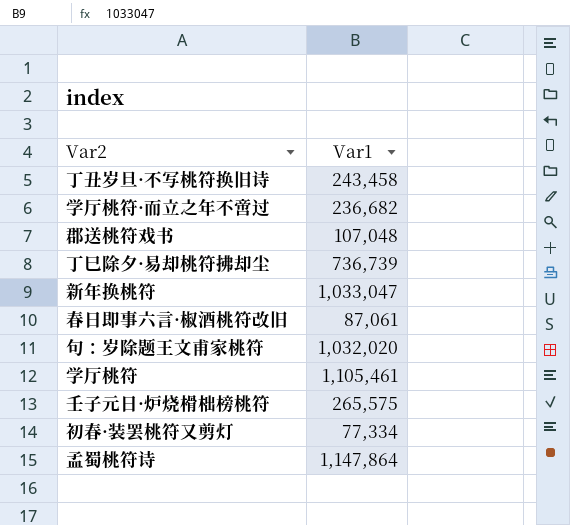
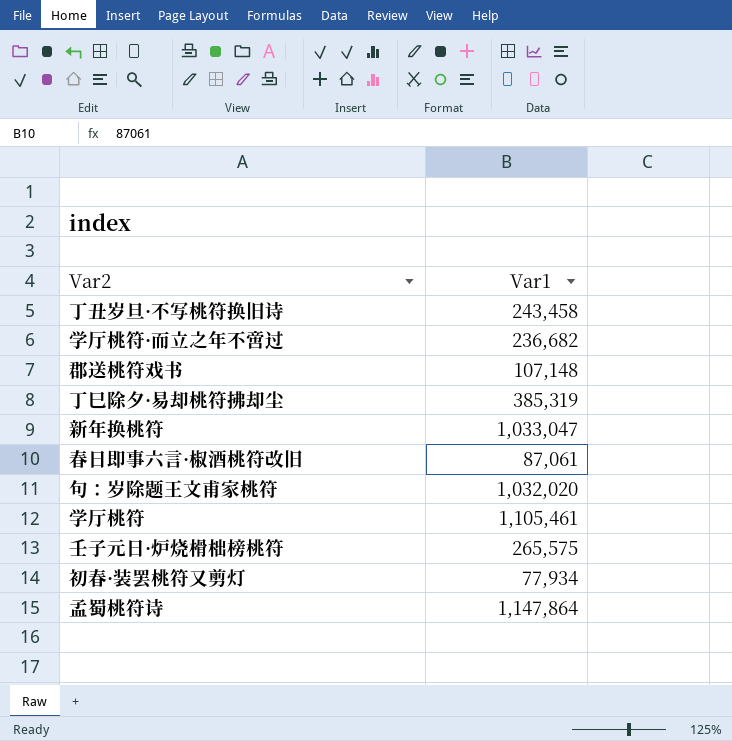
郡送桃符戏书 | Var1: 107,048 -> 107,148
丁巳除夕·易却桃符拂却尘 | Var1: 736,739 -> 385,319
初春·装罢桃符又剪灯 | Var1: 77,334 -> 77,934

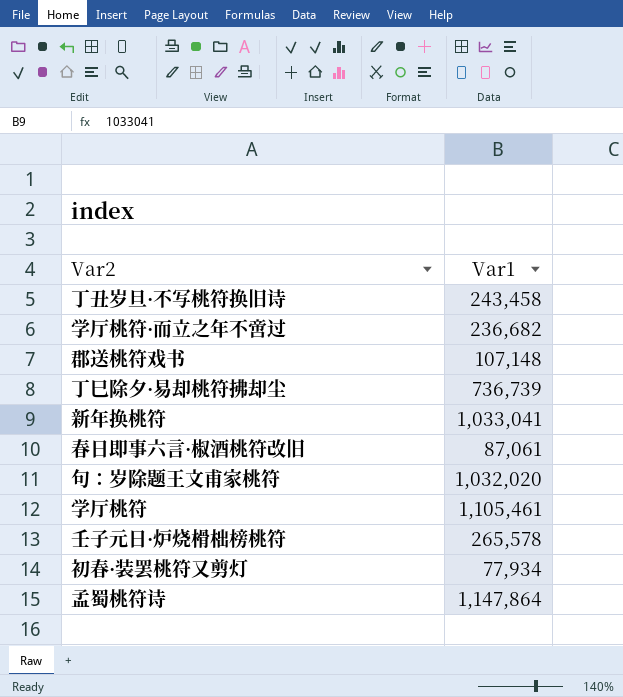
丁巳除夕·易却桃符拂却尘 | Var1: 385,319 -> 736,739
新年换桃符 | Var1: 1,033,047 -> 1,033,041
壬子元日·炉烧榾柮榜桃符 | Var1: 265,575 -> 265,578

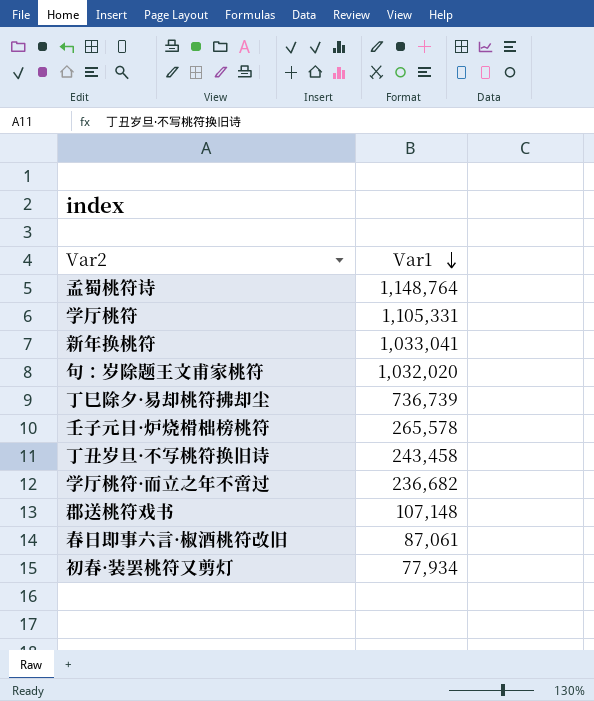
row order: none -> Var1 descending
孟蜀桃符诗 | Var1: 1,147,864 -> 1,148,764
学厅桃符 | Var1: 1,105,461 -> 1,105,331

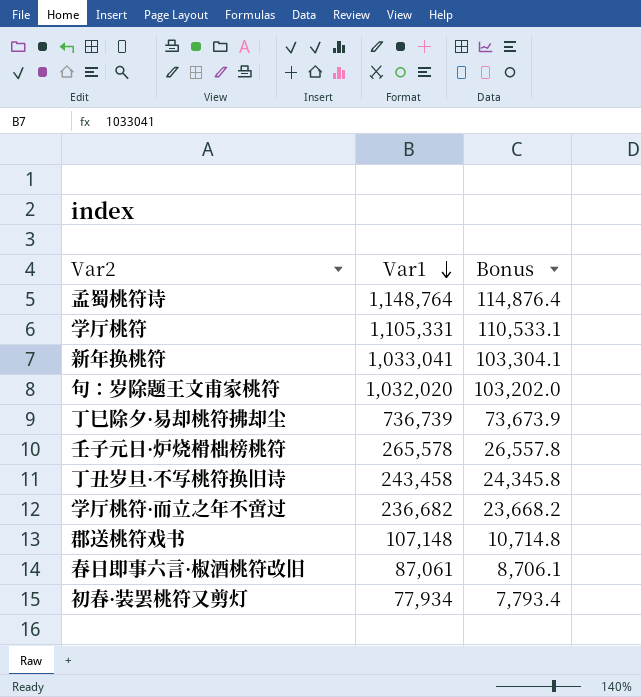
column Bonus | formula: none -> [Var1] * 0.1

